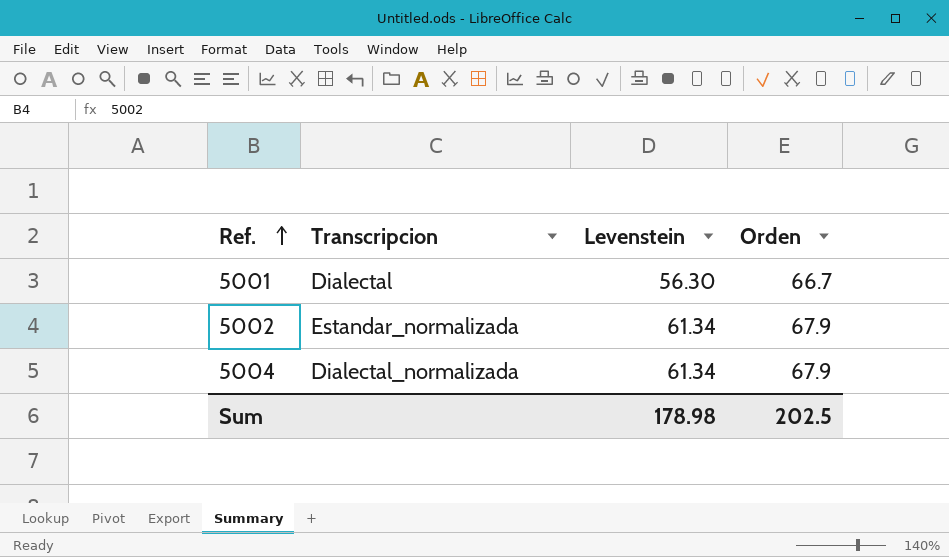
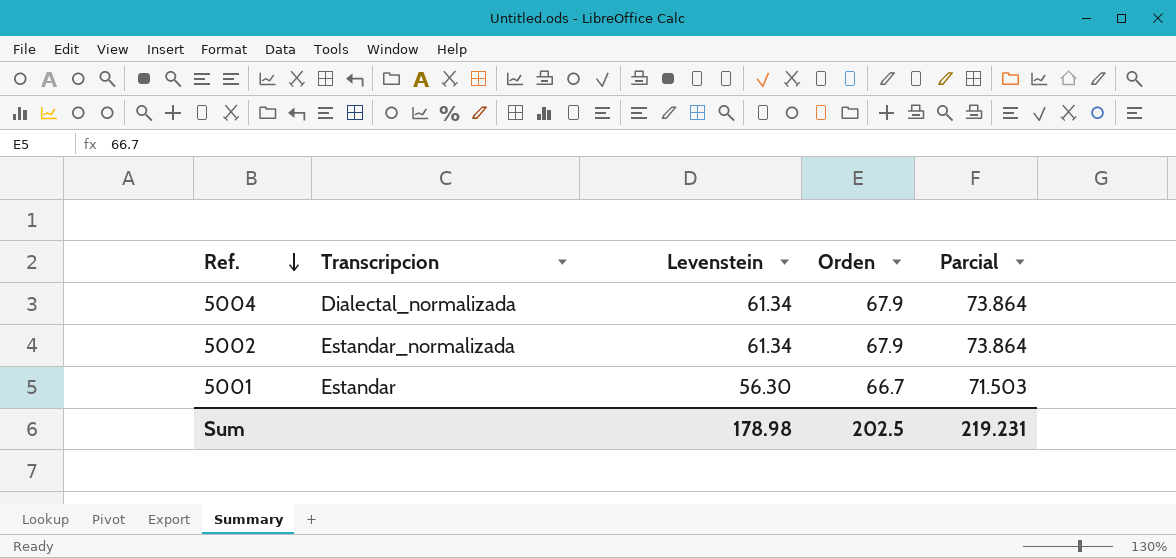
row order: Ref. ascending -> Ref. descending
column Parcial | position: none -> 5
5001 | Transcripcion: Dialectal -> Estandar

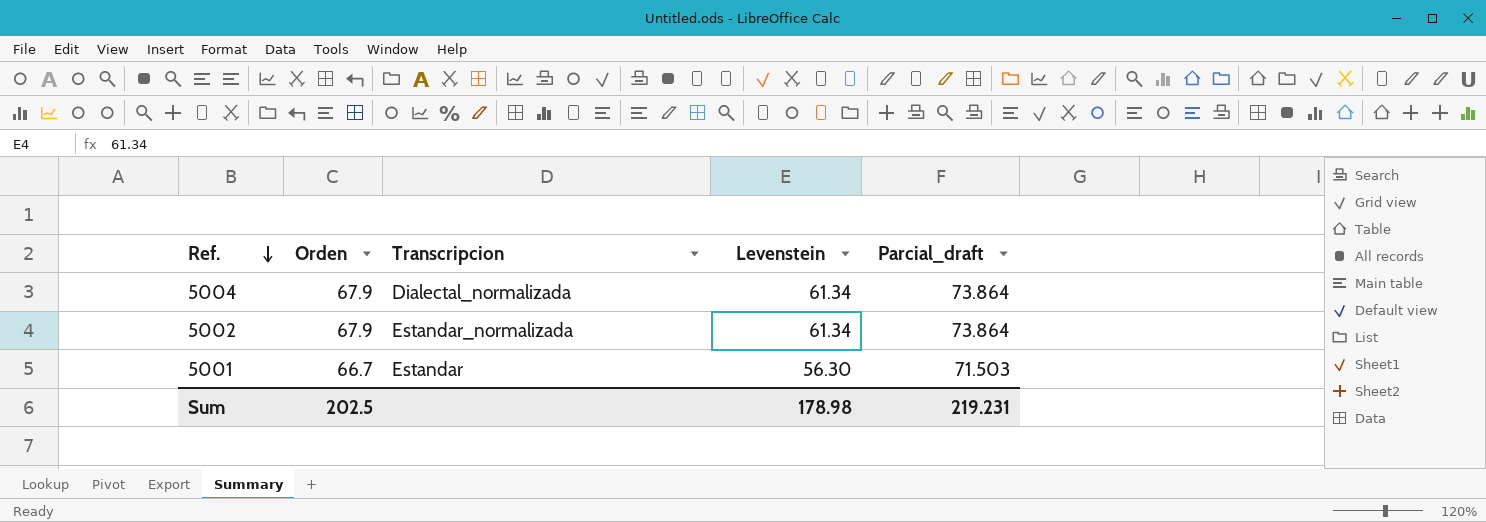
column Orden | position: 4 -> 2
column name: Parcial -> Parcial_draft

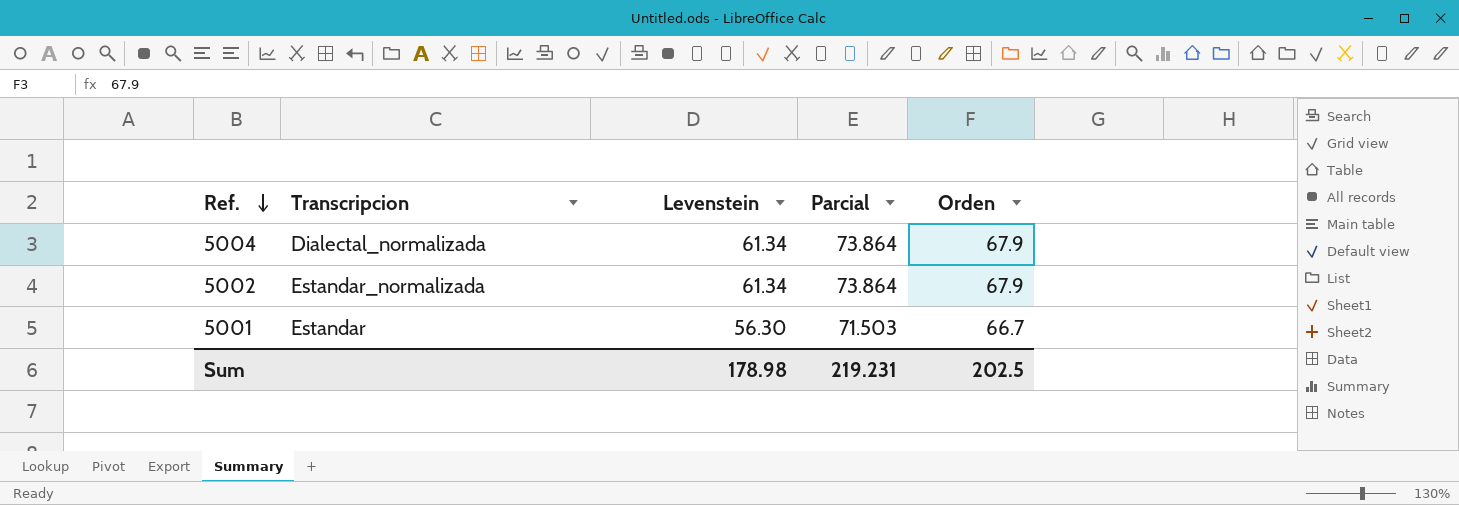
column name: Parcial_draft -> Parcial
column Orden | position: 2 -> 5

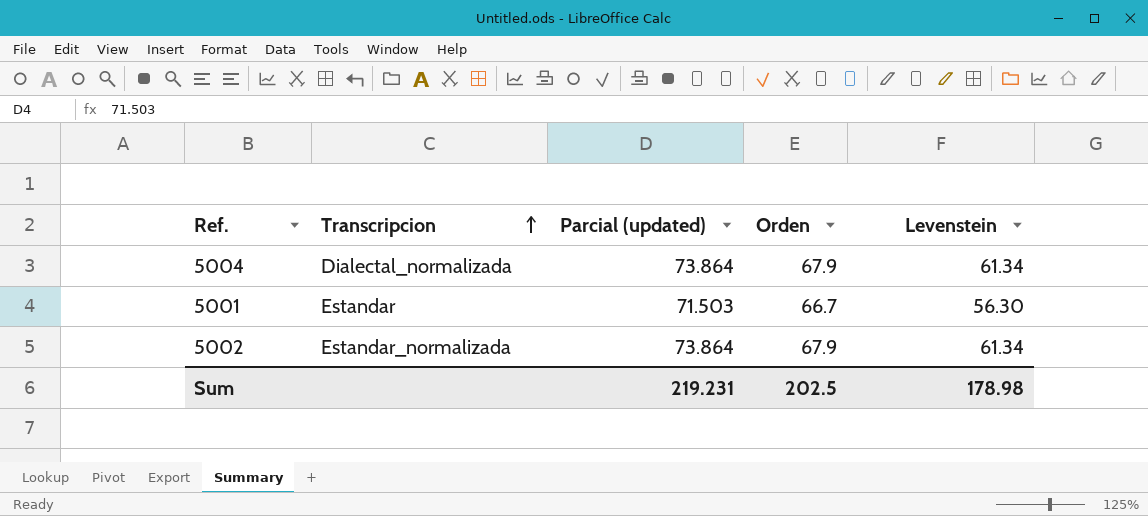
row order: Ref. descending -> Transcripcion ascending
column name: Parcial -> Parcial (updated)
column Levenstein | position: 3 -> 5

